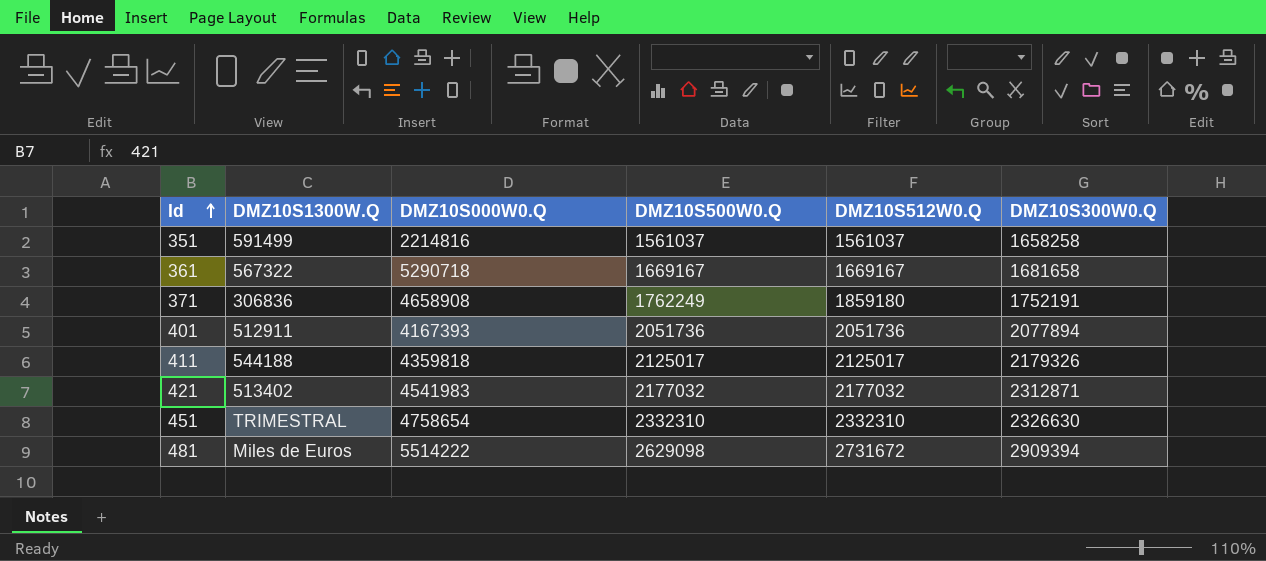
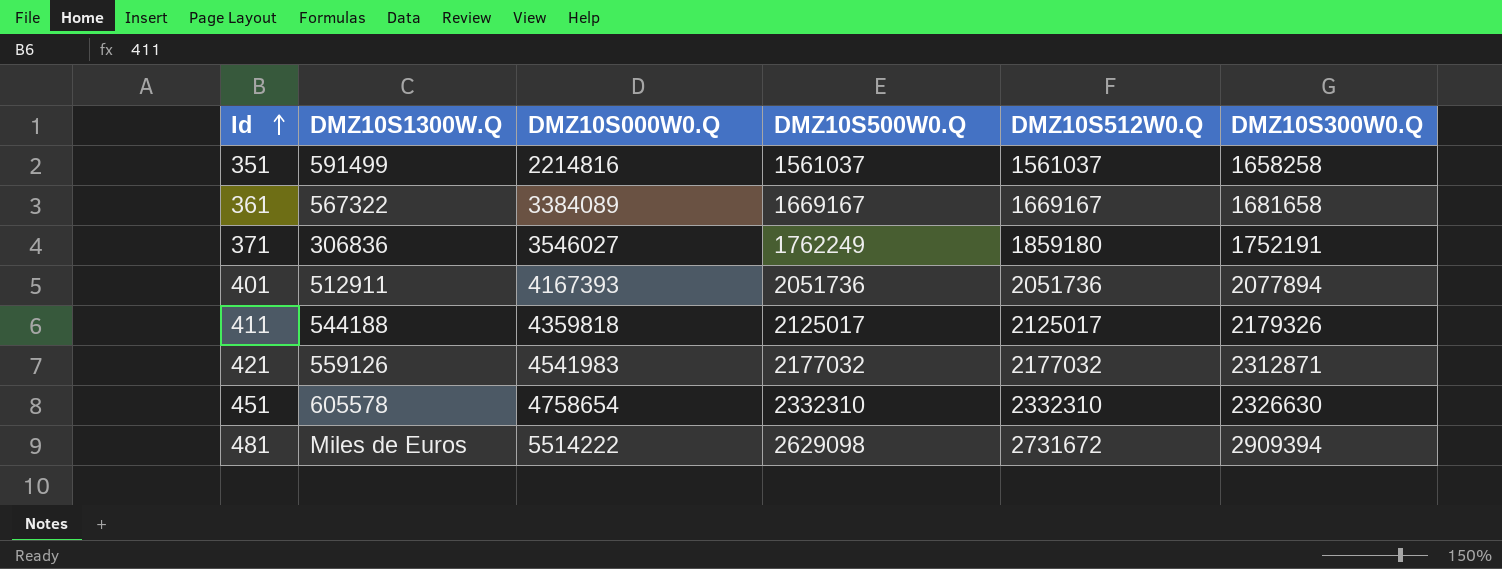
361 | DMZ10S000W0.Q: 5290718 -> 3384089
371 | DMZ10S000W0.Q: 4658908 -> 3546027
421 | DMZ10S1300W.Q: 513402 -> 559126
451 | DMZ10S1300W.Q: TRIMESTRAL -> 605578

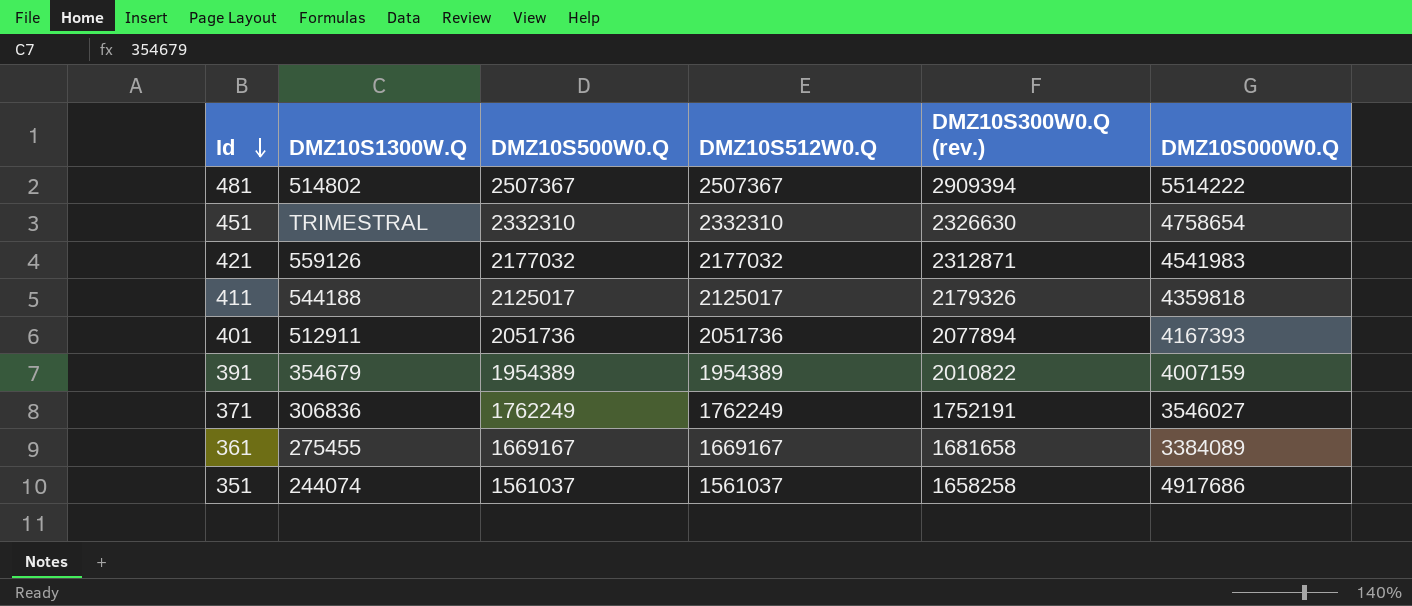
row order: Id ascending -> Id descending
column name: DMZ10S300W0.Q -> DMZ10S300W0.Q (rev.)
column DMZ10S000W0.Q | position: 3 -> 6
481 | DMZ10S1300W.Q: Miles de Euros -> 514802
481 | DMZ10S500W0.Q: 2629098 -> 2507367
481 | DMZ10S512W0.Q: 2731672 -> 2507367
451 | DMZ10S1300W.Q: 605578 -> TRIMESTRAL
row 391: none -> 354679 | 1954389 | 1954389 | 2010822 | 4007159
371 | DMZ10S512W0.Q: 1859180 -> 1762249
361 | DMZ10S1300W.Q: 567322 -> 275455
351 | DMZ10S1300W.Q: 591499 -> 244074
351 | DMZ10S000W0.Q: 2214816 -> 4917686

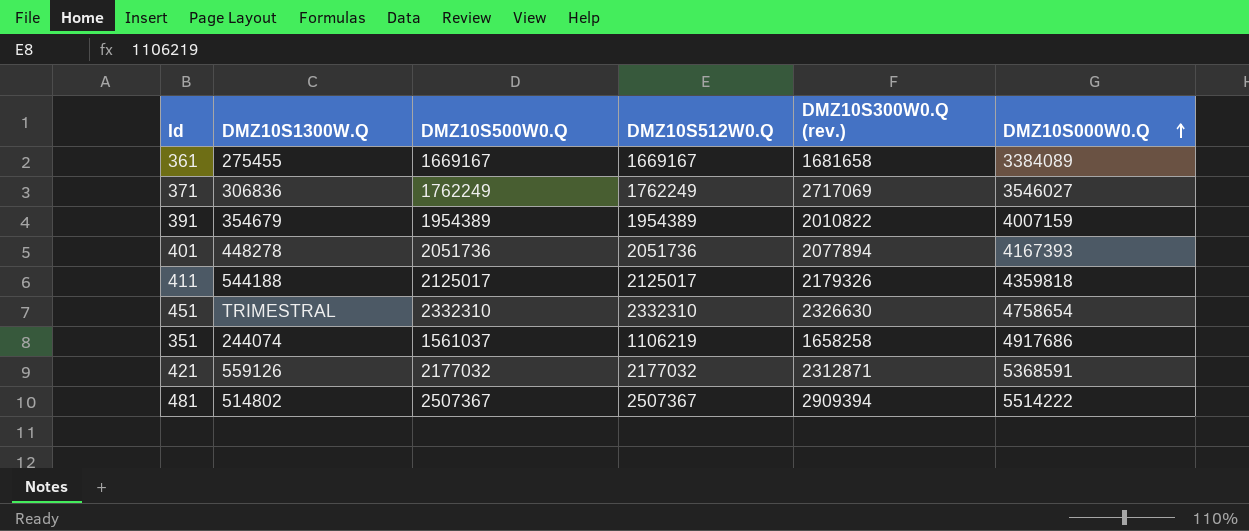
row order: Id descending -> DMZ10S000W0.Q ascending
371 | DMZ10S300W0.Q (rev.): 1752191 -> 2717069
401 | DMZ10S1300W.Q: 512911 -> 448278
351 | DMZ10S512W0.Q: 1561037 -> 1106219
421 | DMZ10S000W0.Q: 4541983 -> 5368591

